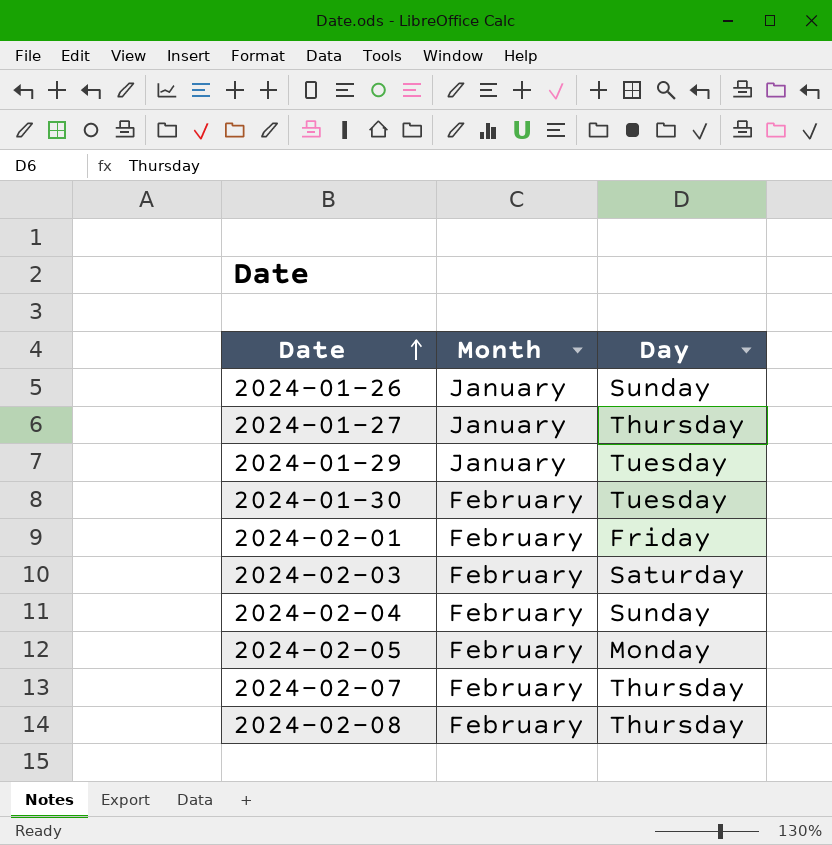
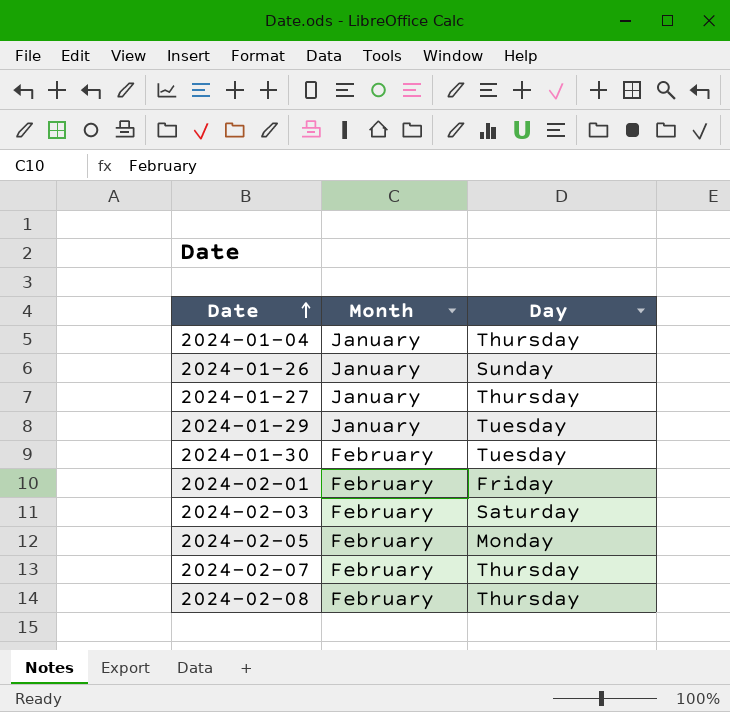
row 2024-02-04: February | Sunday -> none
row 2024-01-04: none -> January | Thursday

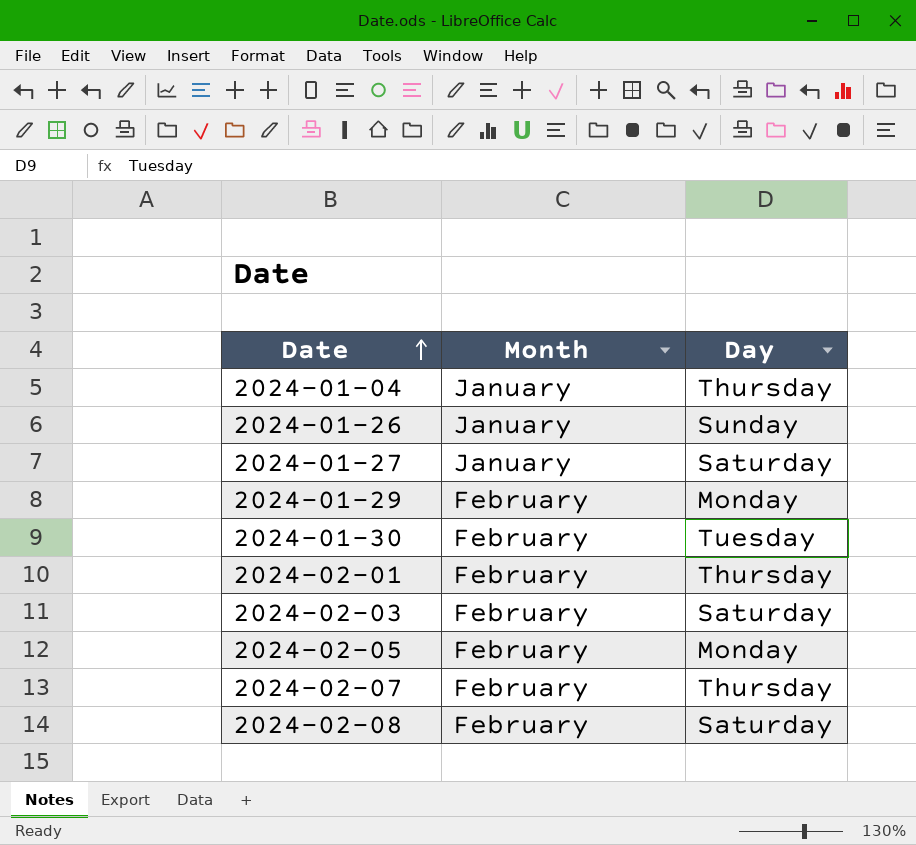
2024-01-27 | Day: Thursday -> Saturday
2024-01-29 | Month: January -> February
2024-01-29 | Day: Tuesday -> Monday
2024-02-01 | Day: Friday -> Thursday
2024-02-08 | Day: Thursday -> Saturday

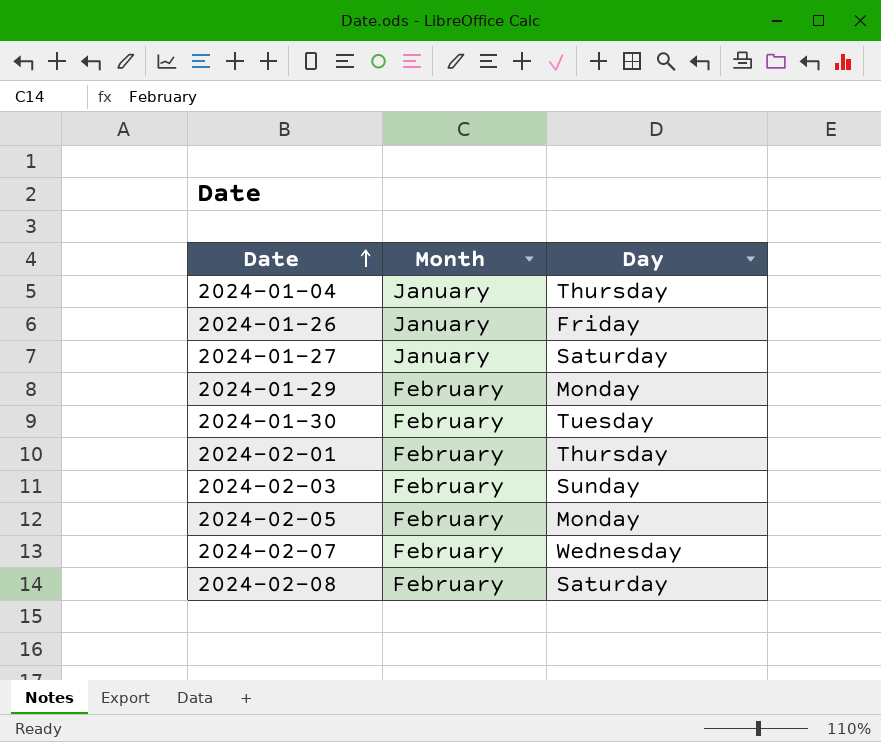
2024-01-26 | Day: Sunday -> Friday
2024-02-03 | Day: Saturday -> Sunday
2024-02-07 | Day: Thursday -> Wednesday

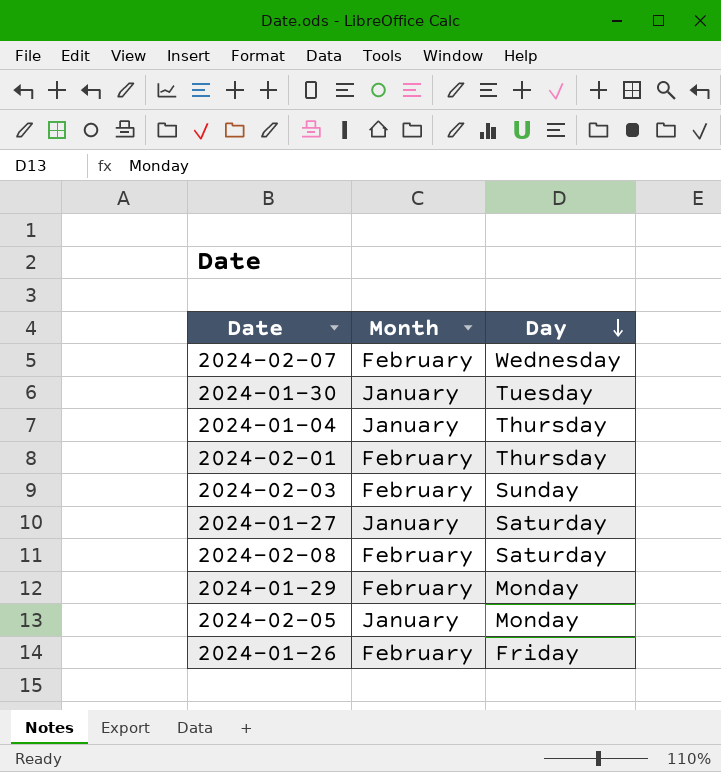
row order: Date ascending -> Day descending
2024-01-30 | Month: February -> January
2024-02-05 | Month: February -> January
2024-01-26 | Month: January -> February

